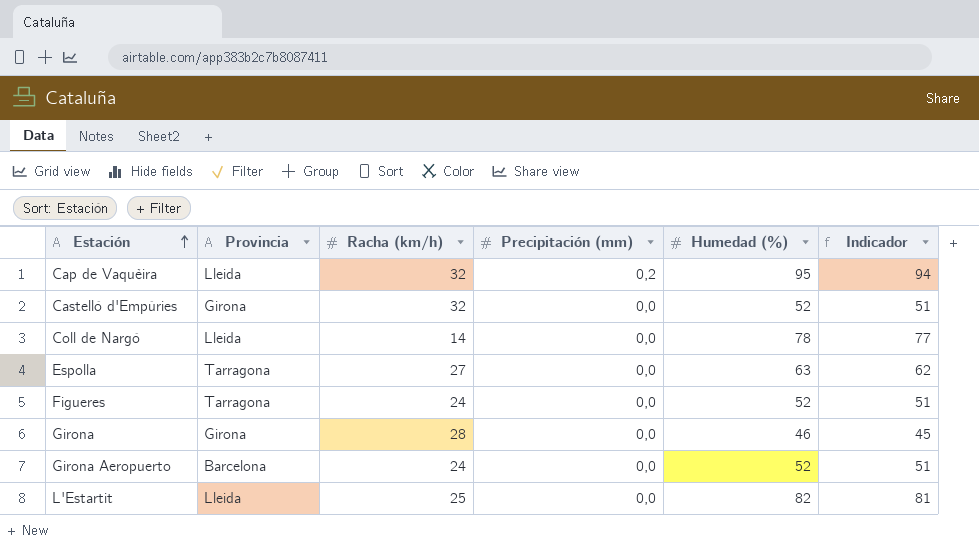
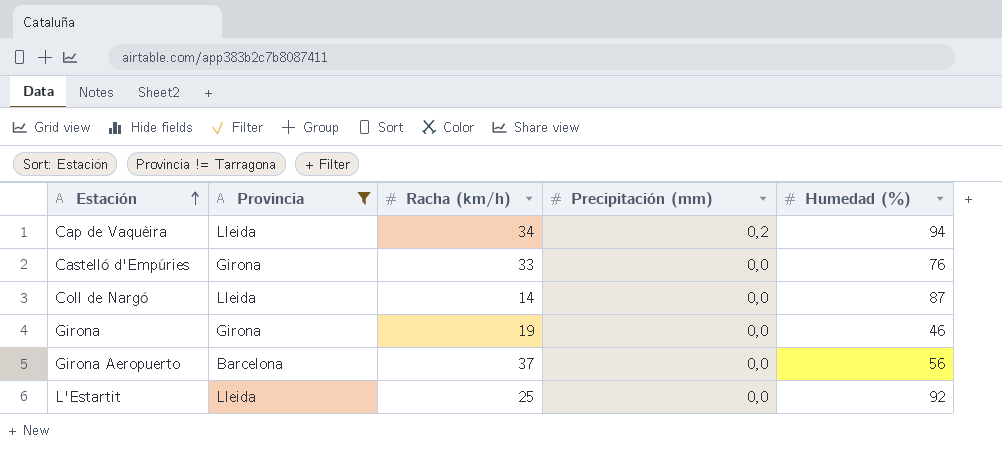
filter: none -> Provincia != Tarragona
column Indicador | formula: [Humedad (%)] - 1 -> none
Cap de Vaquèira | Racha (km/h): 32 -> 34
Cap de Vaquèira | Humedad (%): 95 -> 94
Castelló d'Empúries | Racha (km/h): 32 -> 33
Castelló d'Empúries | Humedad (%): 52 -> 76
Coll de Nargó | Humedad (%): 78 -> 87
Girona | Racha (km/h): 28 -> 19
Girona Aeropuerto | Racha (km/h): 24 -> 37
Girona Aeropuerto | Humedad (%): 52 -> 56
L'Estartit | Humedad (%): 82 -> 92

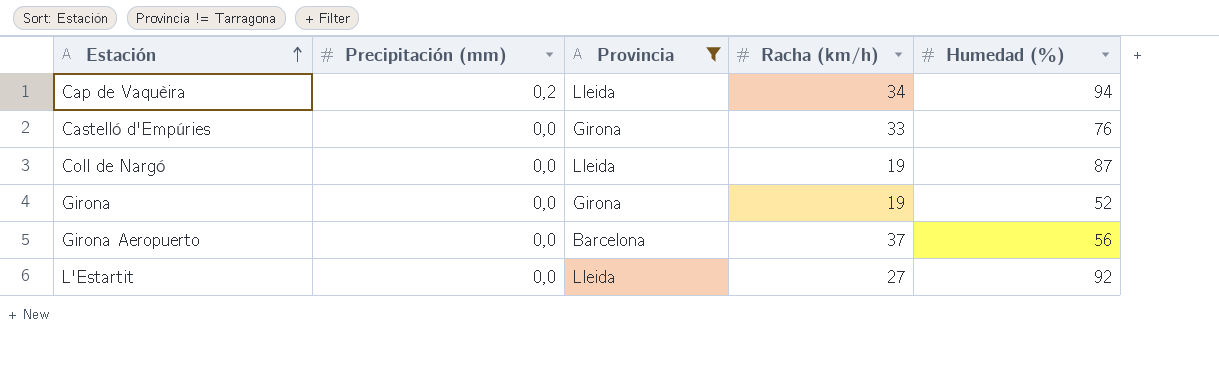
column Precipitación (mm) | position: 4 -> 2
Coll de Nargó | Racha (km/h): 14 -> 19
Girona | Humedad (%): 46 -> 52
L'Estartit | Racha (km/h): 25 -> 27

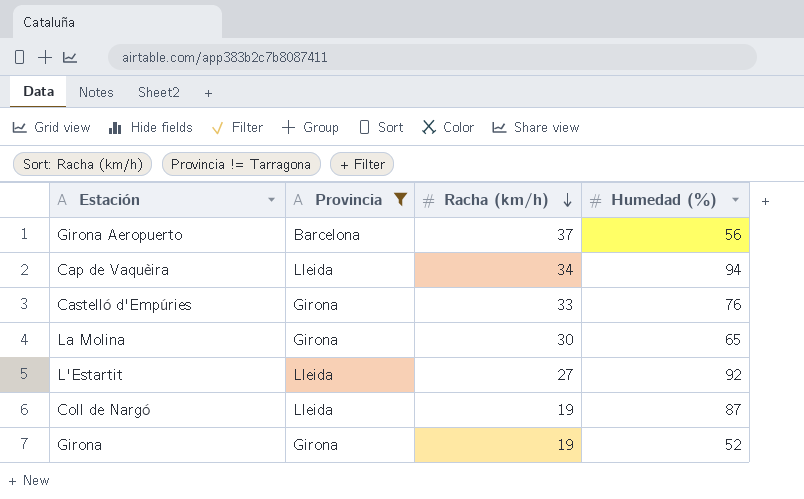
row order: Estación ascending -> Racha (km/h) descending
column Precipitación (mm) | position: 2 -> none
row La Molina: none -> Girona | 30 | 65

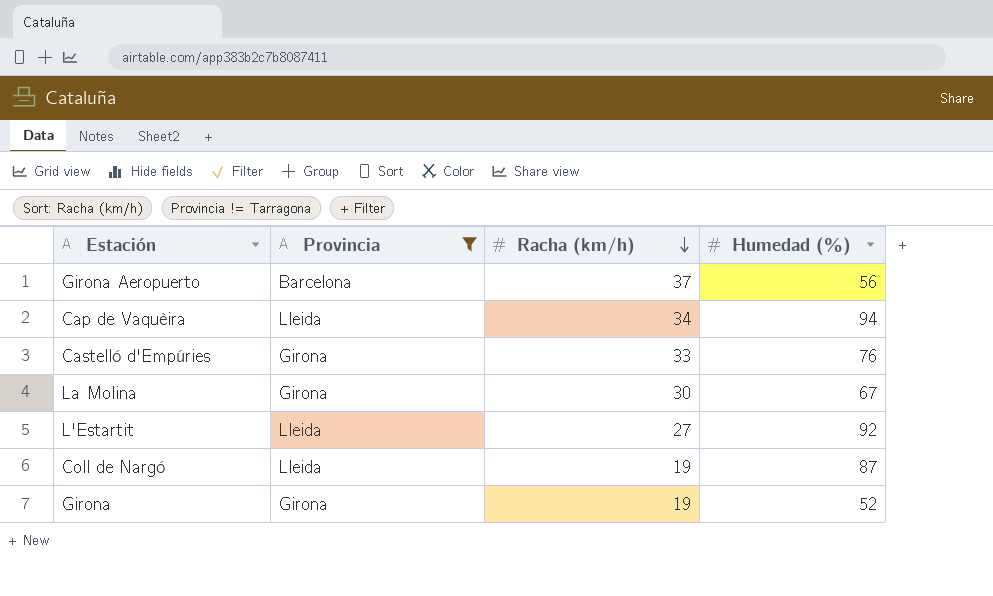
La Molina | Humedad (%): 65 -> 67

